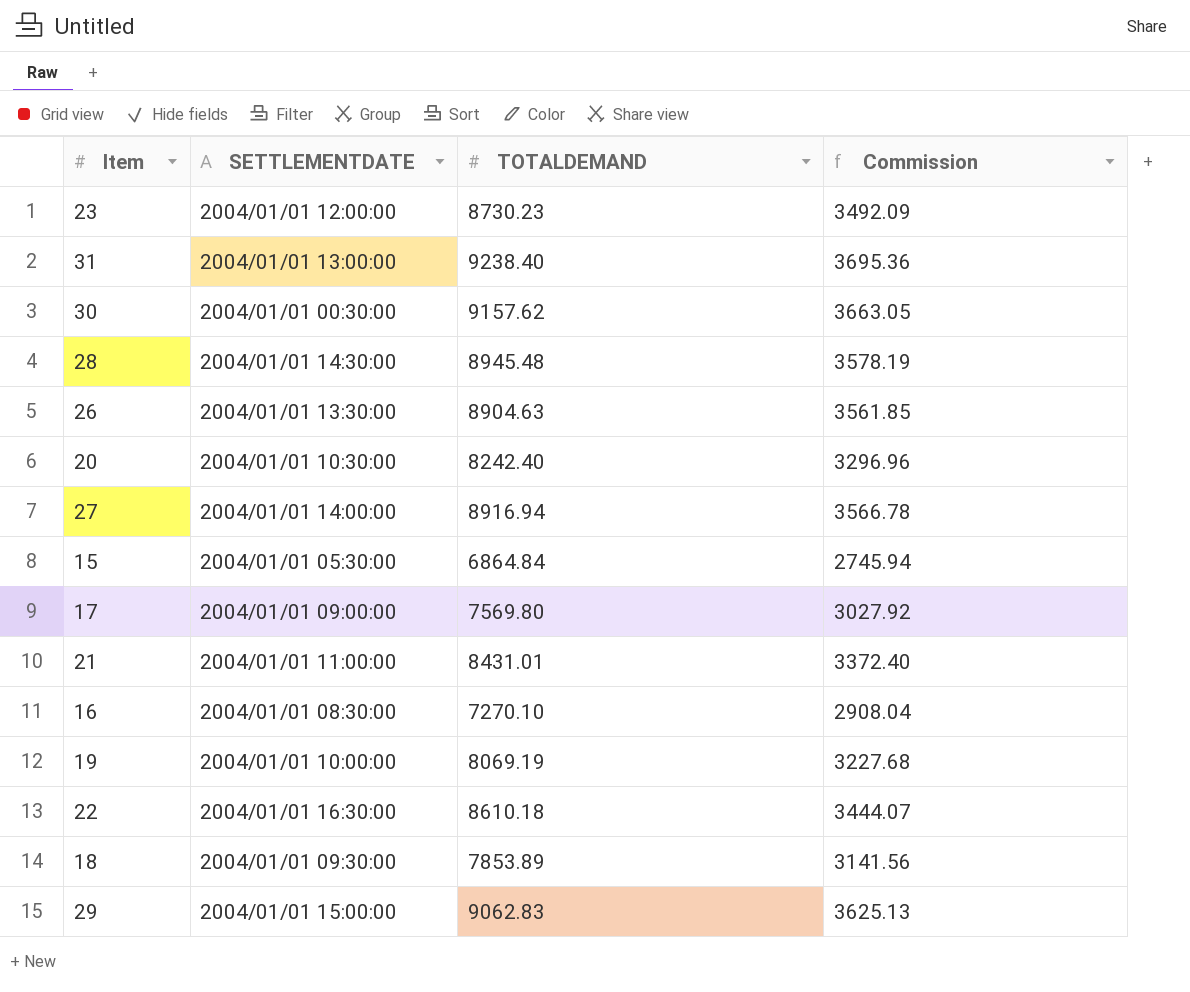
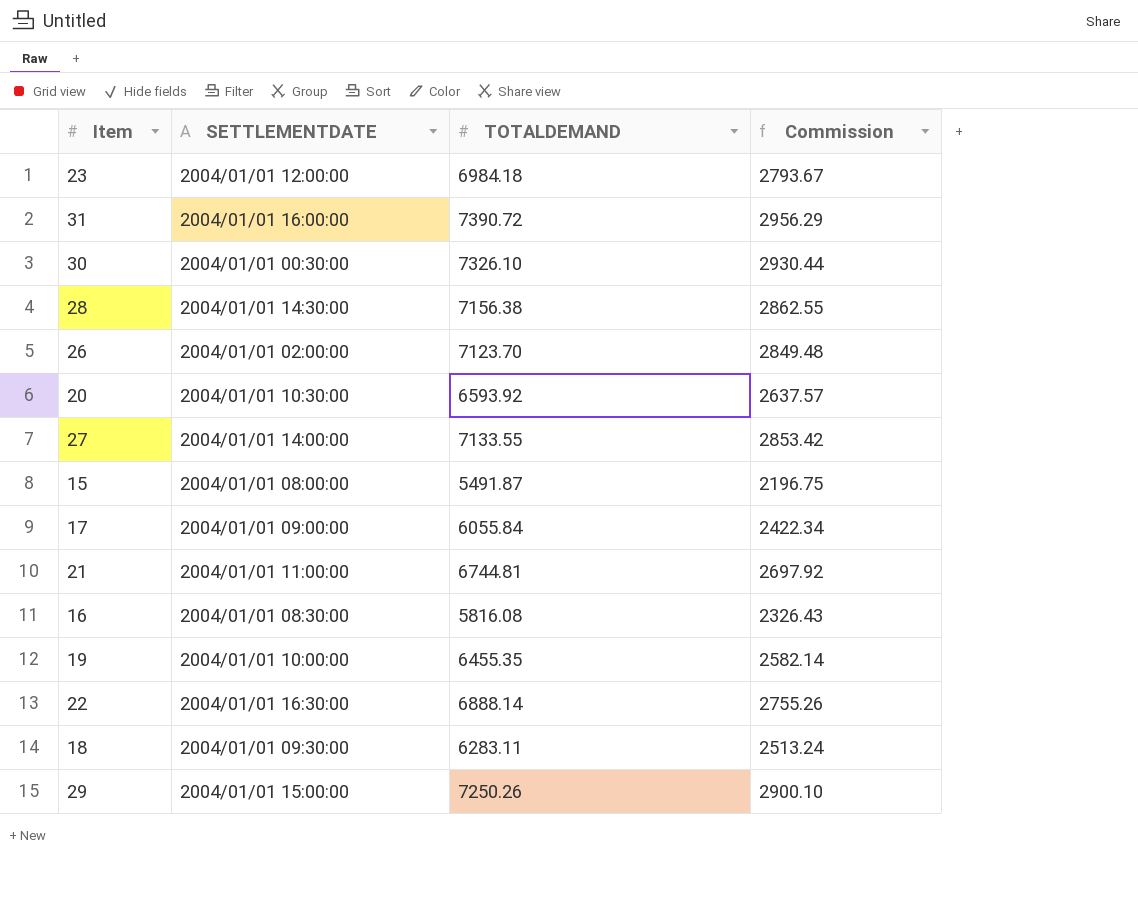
23 | TOTALDEMAND: 8730.23 -> 6984.18
23 | Commission: 3492.09 -> 2793.67
31 | SETTLEMENTDATE: 2004/01/01 13:00:00 -> 2004/01/01 16:00:00
31 | TOTALDEMAND: 9238.40 -> 7390.72
31 | Commission: 3695.36 -> 2956.29
30 | TOTALDEMAND: 9157.62 -> 7326.10
30 | Commission: 3663.05 -> 2930.44
28 | TOTALDEMAND: 8945.48 -> 7156.38
28 | Commission: 3578.19 -> 2862.55
26 | SETTLEMENTDATE: 2004/01/01 13:30:00 -> 2004/01/01 02:00:00
26 | TOTALDEMAND: 8904.63 -> 7123.70
26 | Commission: 3561.85 -> 2849.48
20 | TOTALDEMAND: 8242.40 -> 6593.92
20 | Commission: 3296.96 -> 2637.57
27 | TOTALDEMAND: 8916.94 -> 7133.55
27 | Commission: 3566.78 -> 2853.42
15 | SETTLEMENTDATE: 2004/01/01 05:30:00 -> 2004/01/01 08:00:00
15 | TOTALDEMAND: 6864.84 -> 5491.87
15 | Commission: 2745.94 -> 2196.75
17 | TOTALDEMAND: 7569.80 -> 6055.84
17 | Commission: 3027.92 -> 2422.34
21 | TOTALDEMAND: 8431.01 -> 6744.81
21 | Commission: 3372.40 -> 2697.92
16 | TOTALDEMAND: 7270.10 -> 5816.08
16 | Commission: 2908.04 -> 2326.43
19 | TOTALDEMAND: 8069.19 -> 6455.35
19 | Commission: 3227.68 -> 2582.14
22 | TOTALDEMAND: 8610.18 -> 6888.14
22 | Commission: 3444.07 -> 2755.26
18 | TOTALDEMAND: 7853.89 -> 6283.11
18 | Commission: 3141.56 -> 2513.24
29 | TOTALDEMAND: 9062.83 -> 7250.26
29 | Commission: 3625.13 -> 2900.10

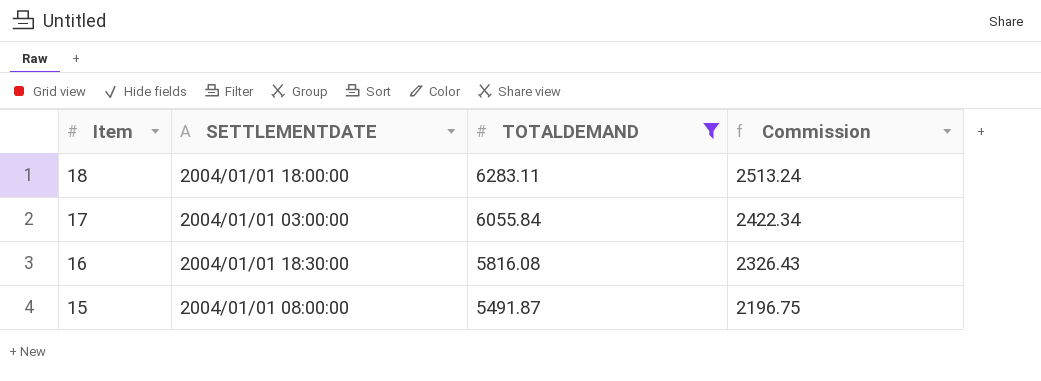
filter: none -> TOTALDEMAND <= 6283.11
row order: none -> Item descending
18 | SETTLEMENTDATE: 2004/01/01 09:30:00 -> 2004/01/01 18:00:00
17 | SETTLEMENTDATE: 2004/01/01 09:00:00 -> 2004/01/01 03:00:00
16 | SETTLEMENTDATE: 2004/01/01 08:30:00 -> 2004/01/01 18:30:00

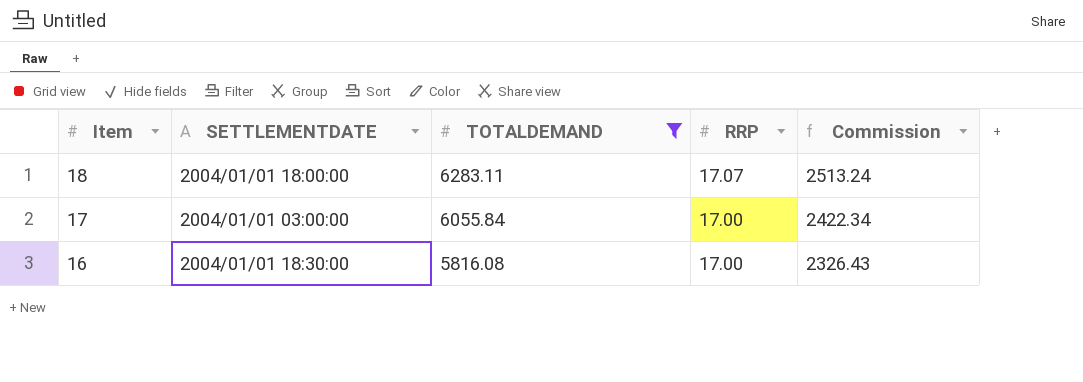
column RRP | position: none -> 4
row 15: 2004/01/01 08:00:00 | 5491.87 | 2196.75 -> none

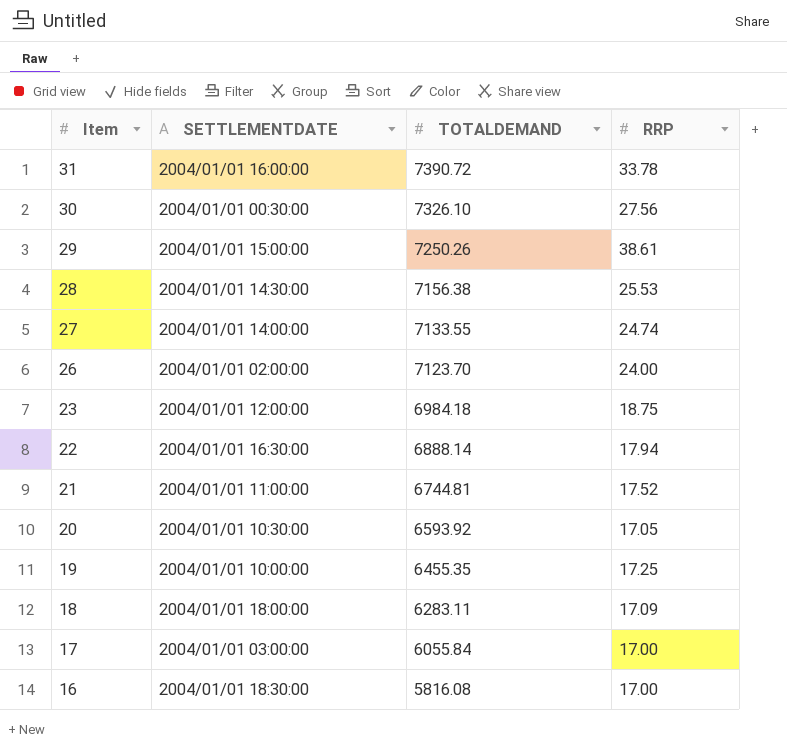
filter: TOTALDEMAND <= 6283.11 -> none
column Commission | formula: [TOTALDEMAND] * 0.4 -> none
18 | RRP: 17.07 -> 17.09

